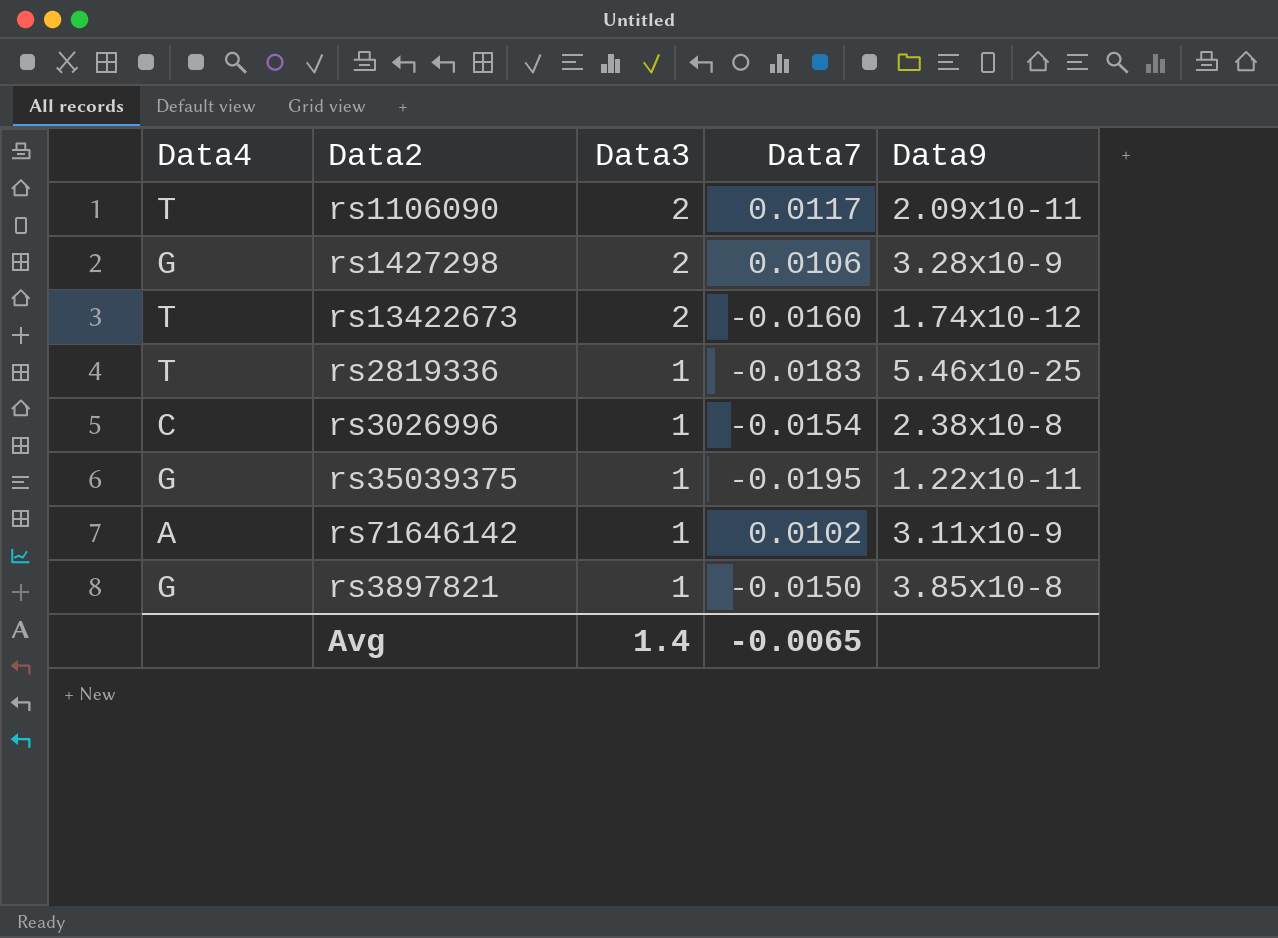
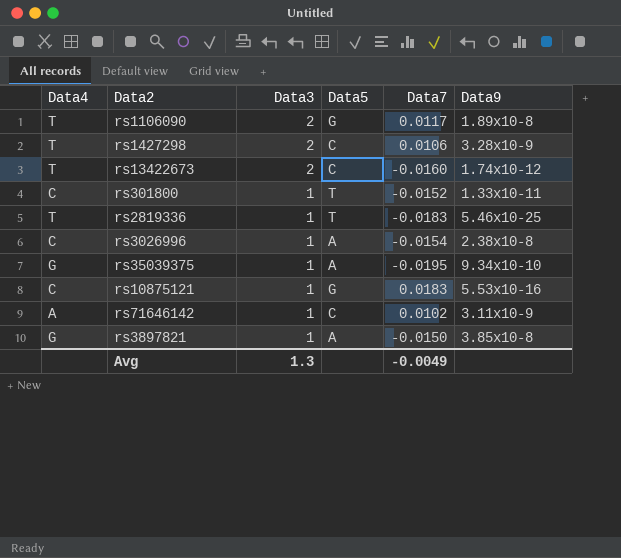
column Data5 | position: none -> 4
rs1106090 | Data9: 2.09x10-11 -> 1.89x10-8
rs1427298 | Data4: G -> T
row rs301800: none -> C | 1 | T | -0.0152 | 1.33x10-11
rs35039375 | Data9: 1.22x10-11 -> 9.34x10-10
row rs10875121: none -> C | 1 | G | 0.0183 | 5.53x10-16
Avg | Data3: 1.4 -> 1.3
Avg | Data7: -0.0065 -> -0.0049

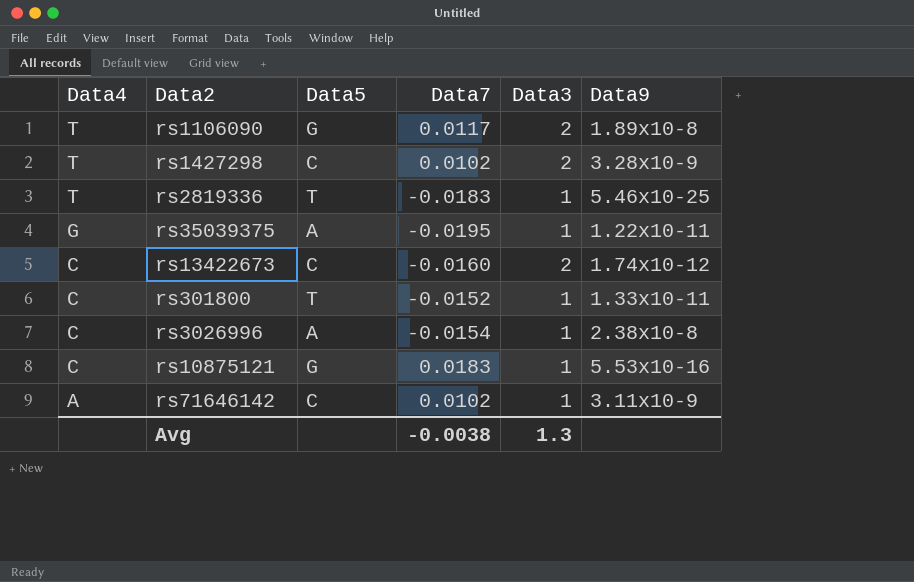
row order: Data3 descending -> Data4 descending
column Data3 | position: 3 -> 5
row rs3897821: G | 1 | A | -0.0150 | 3.85x10-8 -> none
rs1427298 | Data7: 0.0106 -> 0.0102
rs35039375 | Data9: 9.34x10-10 -> 1.22x10-11
rs13422673 | Data4: T -> C
Avg | Data7: -0.0049 -> -0.0038

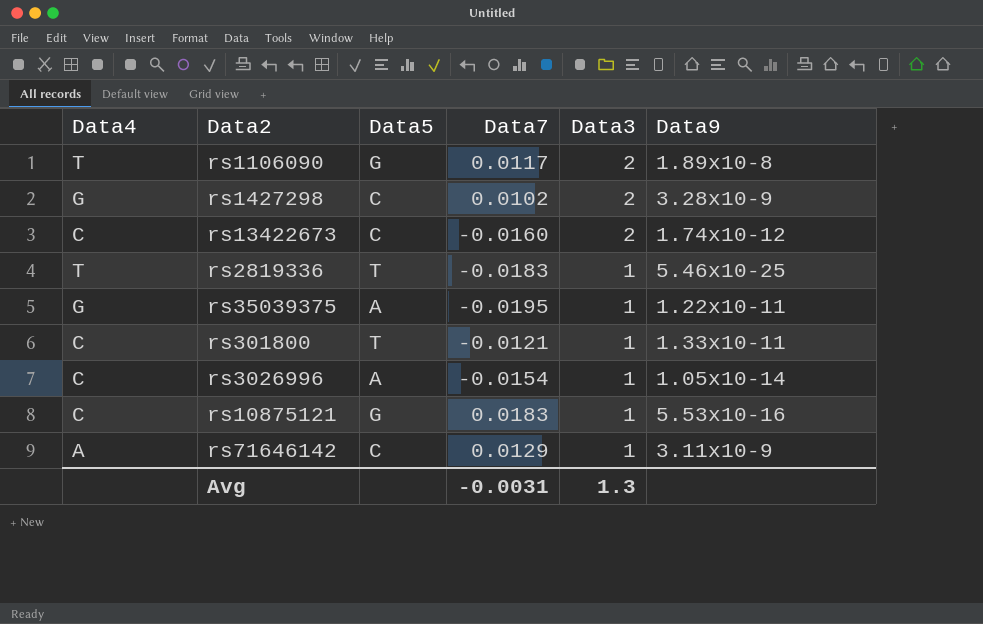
row order: Data4 descending -> Data3 descending
rs1427298 | Data4: T -> G
rs301800 | Data7: -0.0152 -> -0.0121
rs3026996 | Data9: 2.38x10-8 -> 1.05x10-14
rs71646142 | Data7: 0.0102 -> 0.0129
Avg | Data7: -0.0038 -> -0.0031

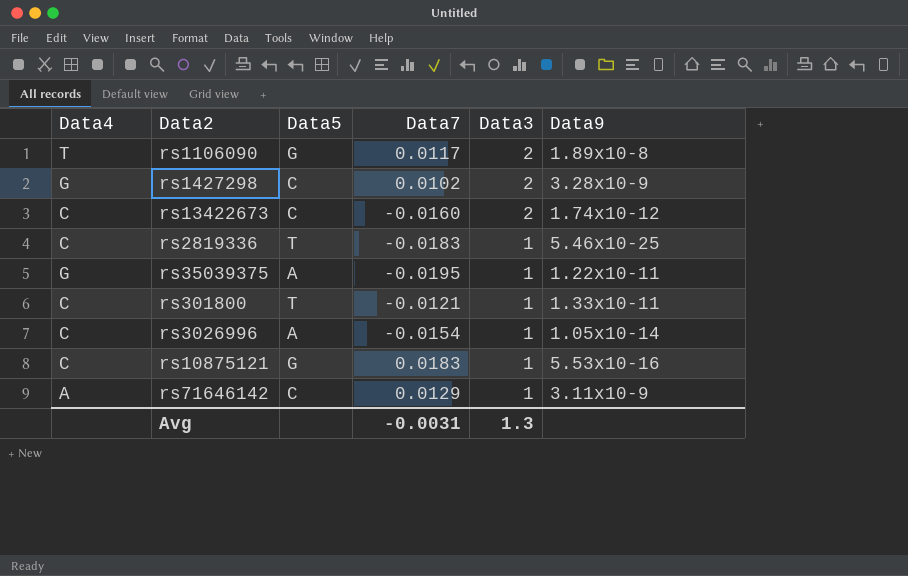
rs2819336 | Data4: T -> C

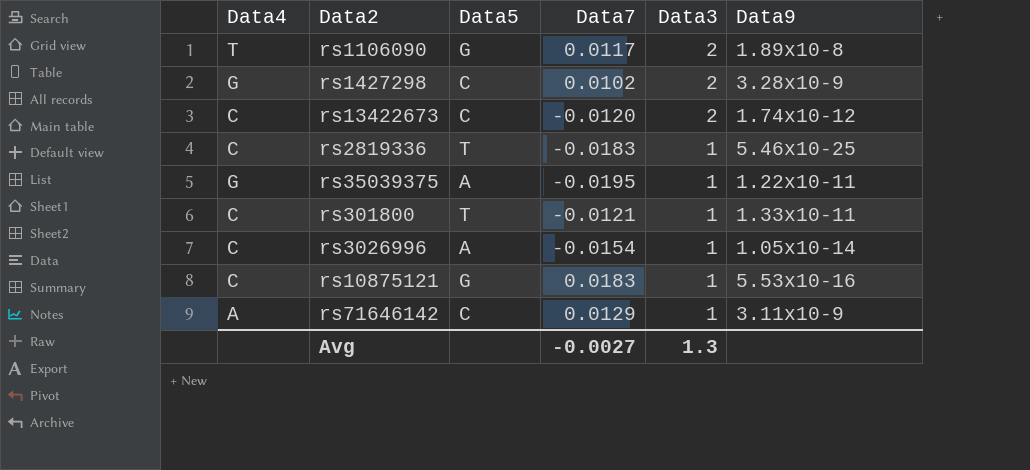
rs13422673 | Data7: -0.0160 -> -0.0120
Avg | Data7: -0.0031 -> -0.0027

